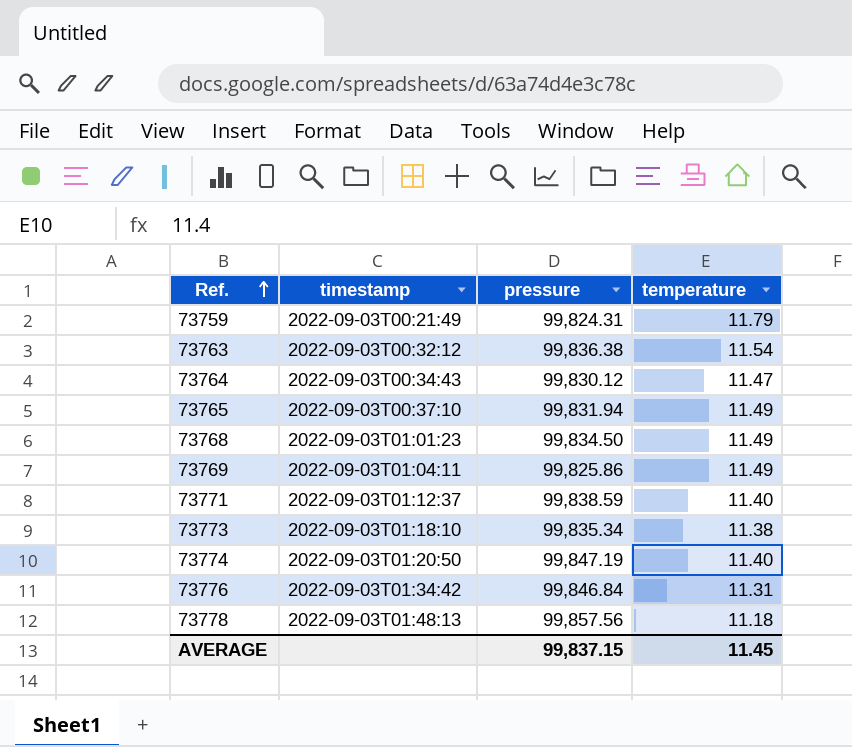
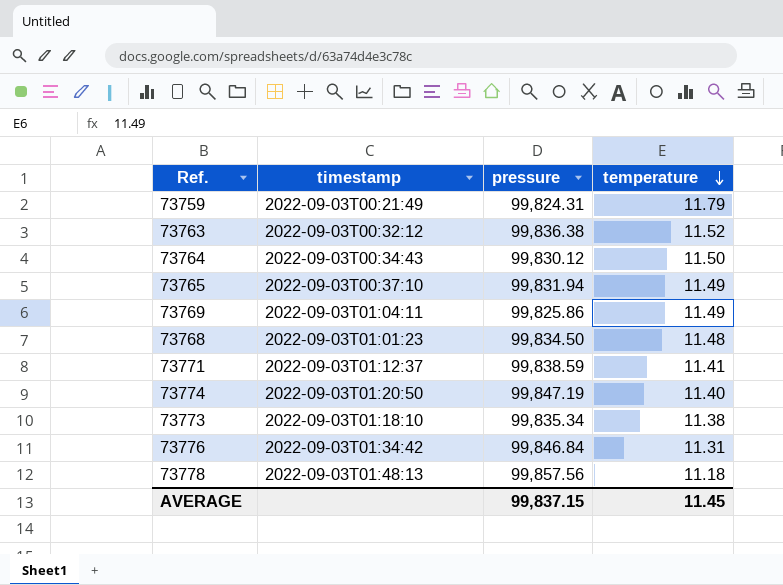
row order: Ref. ascending -> temperature descending
73763 | temperature: 11.54 -> 11.52
73764 | temperature: 11.47 -> 11.50
73768 | temperature: 11.49 -> 11.48
73771 | temperature: 11.40 -> 11.41

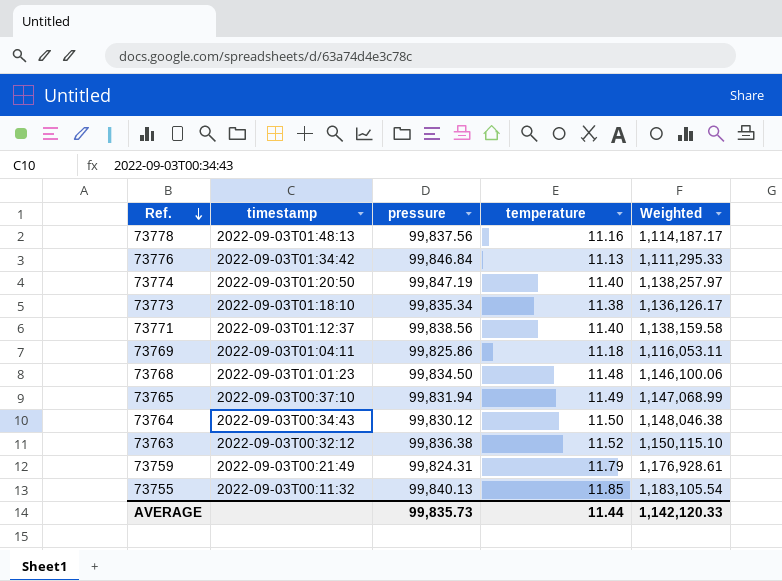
row order: temperature descending -> Ref. descending
column Weighted | formula: none -> [pressure] * [temperature]
73778 | pressure: 99,857.56 -> 99,837.56
73778 | temperature: 11.18 -> 11.16
73776 | temperature: 11.31 -> 11.13
73771 | pressure: 99,838.59 -> 99,838.56
73771 | temperature: 11.41 -> 11.40
73769 | temperature: 11.49 -> 11.18
row 73755: none -> 2022-09-03T00:11:32 | 99,840.13 | 11.85 | 1,183,105.54
AVERAGE | pressure: 99,837.15 -> 99,835.73
AVERAGE | temperature: 11.45 -> 11.44

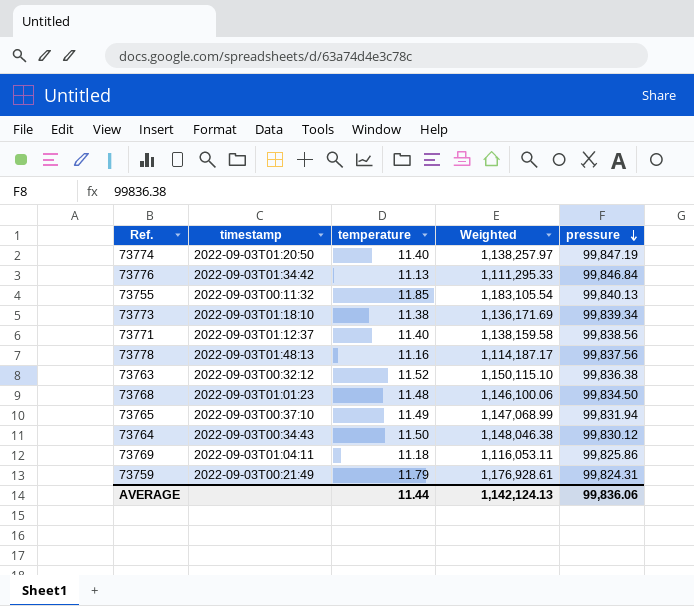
row order: Ref. descending -> pressure descending
column pressure | position: 3 -> 5
73773 | Weighted: 1,136,126.17 -> 1,136,171.69
73773 | pressure: 99,835.34 -> 99,839.34
AVERAGE | Weighted: 1,142,120.33 -> 1,142,124.13
AVERAGE | pressure: 99,835.73 -> 99,836.06

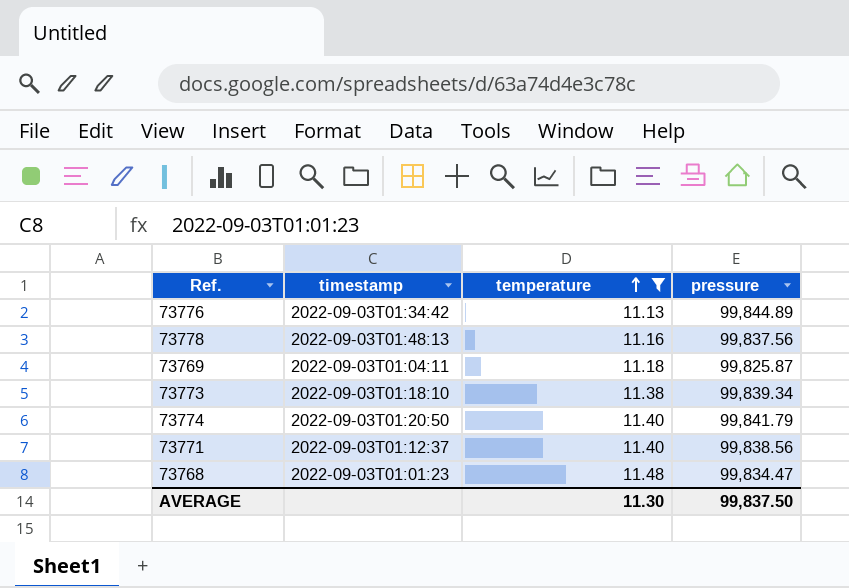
filter: none -> temperature <= 11.48
row order: pressure descending -> temperature ascending
column Weighted | formula: [temperature] * [pressure] -> none
73776 | pressure: 99,846.84 -> 99,844.89
73769 | pressure: 99,825.86 -> 99,825.87
73774 | pressure: 99,847.19 -> 99,841.79
73768 | pressure: 99,834.50 -> 99,834.47
AVERAGE | temperature: 11.44 -> 11.30
AVERAGE | pressure: 99,836.06 -> 99,837.50

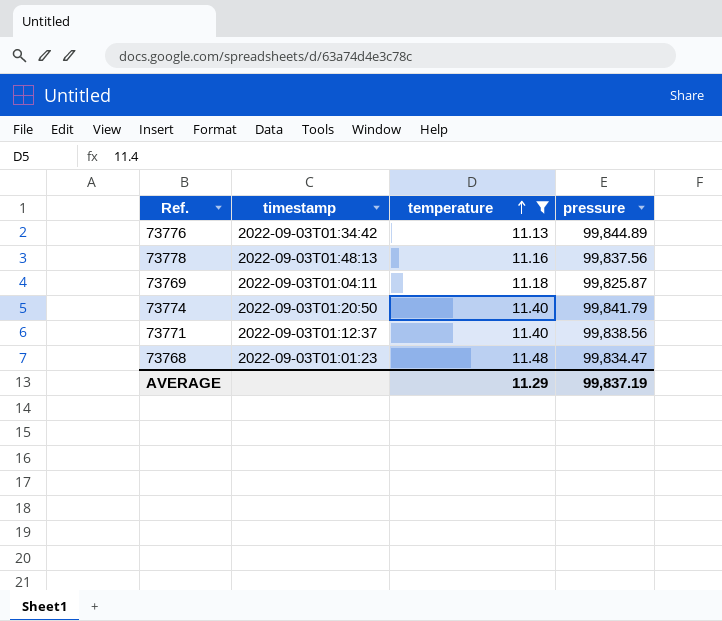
row 73773: 2022-09-03T01:18:10 | 11.38 | 99,839.34 -> none
AVERAGE | temperature: 11.30 -> 11.29
AVERAGE | pressure: 99,837.50 -> 99,837.19

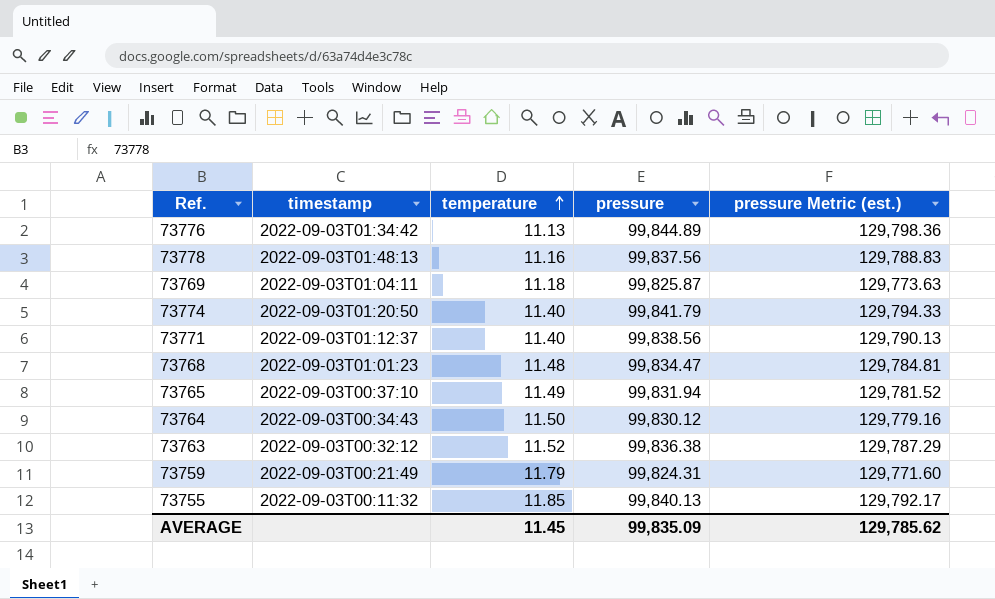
filter: temperature <= 11.48 -> none
column pressure Metric (est.) | formula: none -> [pressure] * 1.3
AVERAGE | temperature: 11.29 -> 11.45
AVERAGE | pressure: 99,837.19 -> 99,835.09

